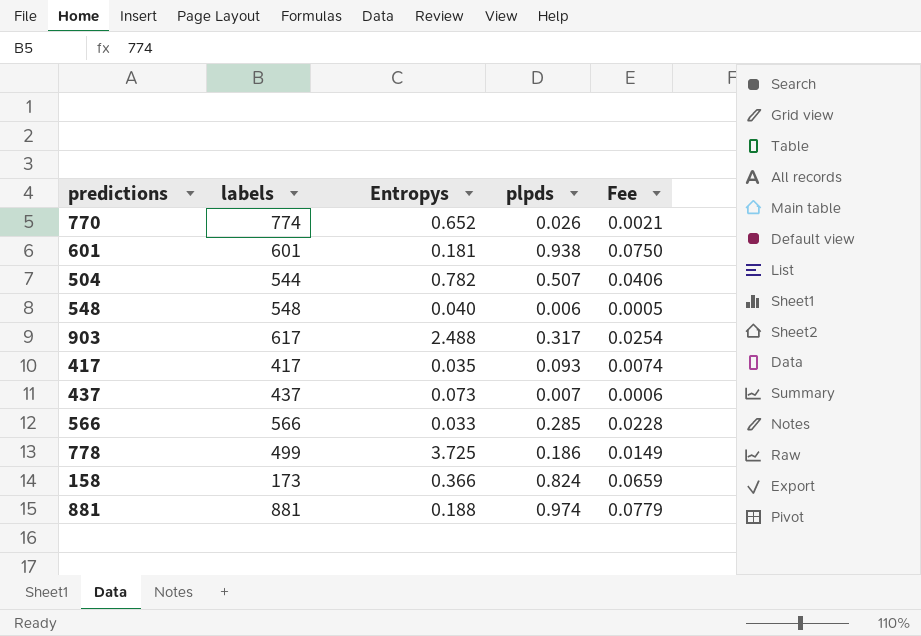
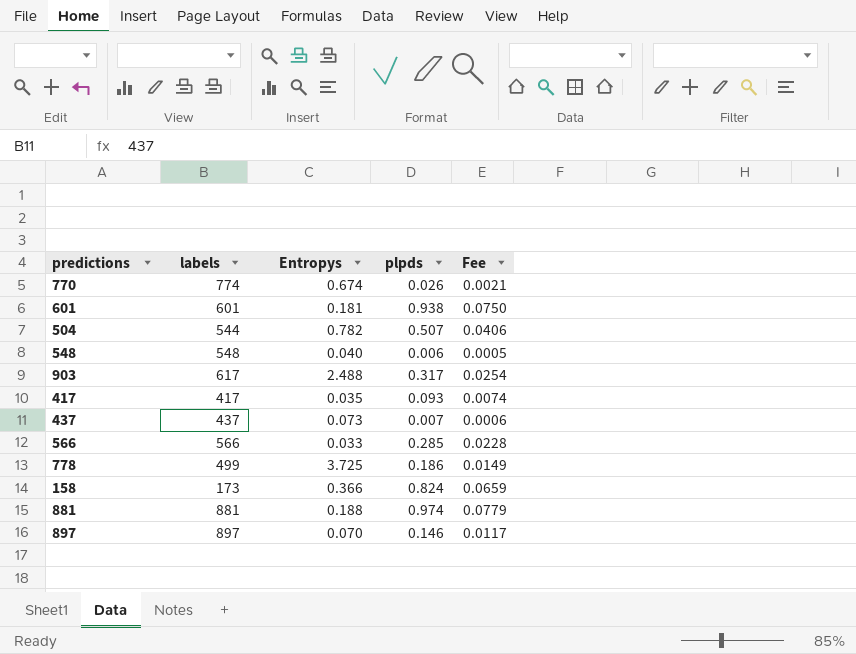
770 | Entropys: 0.652 -> 0.674
row 897: none -> 897 | 0.070 | 0.146 | 0.0117

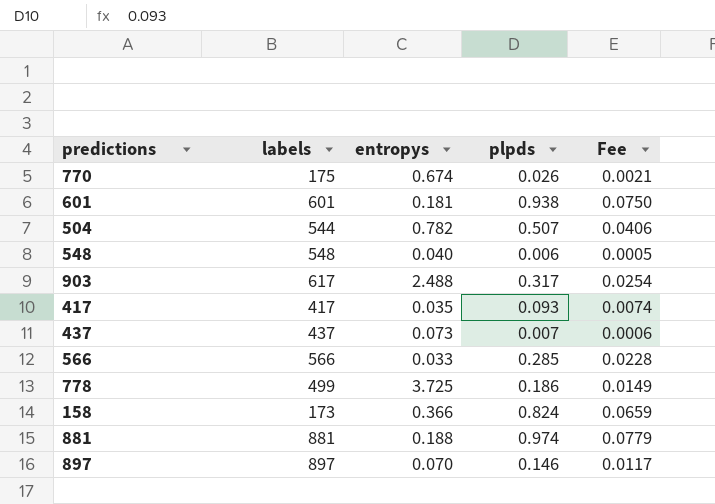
column name: Entropys -> entropys
770 | labels: 774 -> 175

